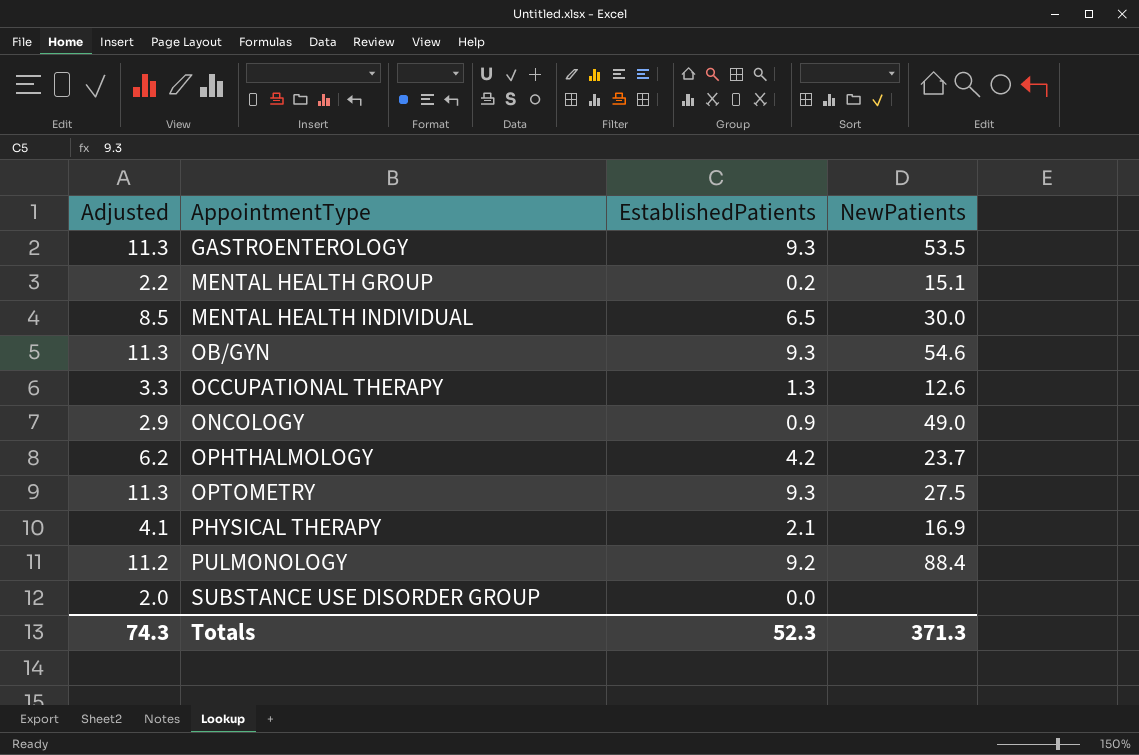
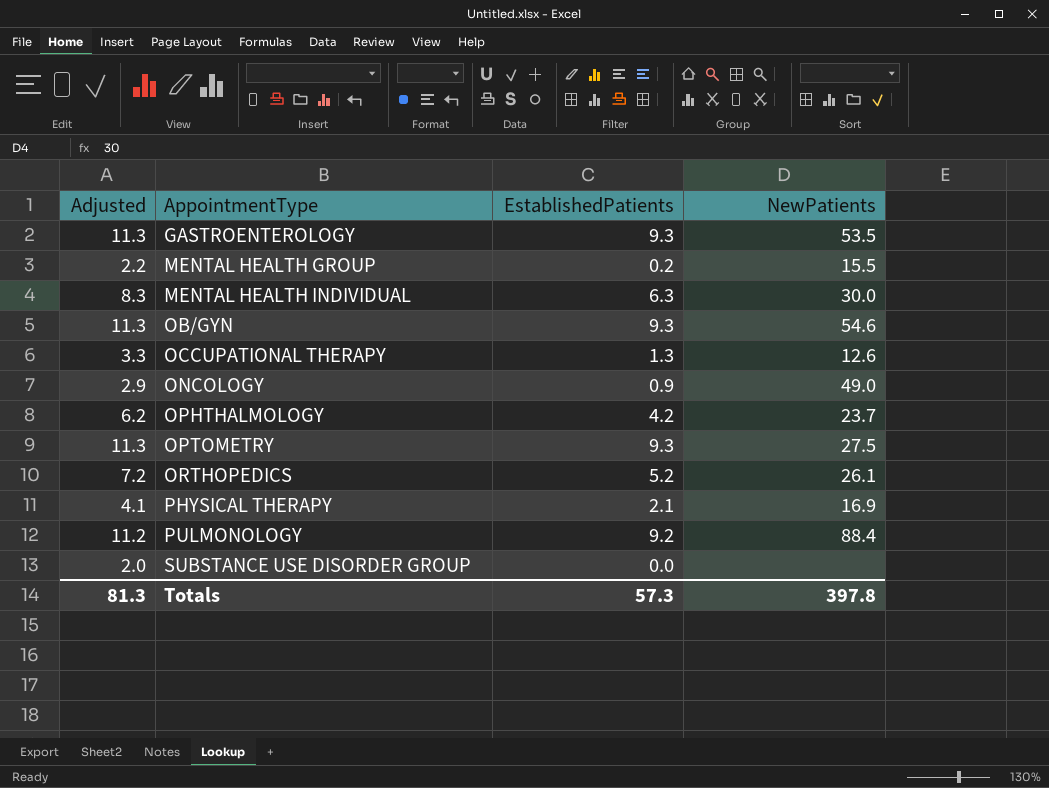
MENTAL HEALTH GROUP | NewPatients: 15.1 -> 15.5
MENTAL HEALTH INDIVIDUAL | Adjusted: 8.5 -> 8.3
MENTAL HEALTH INDIVIDUAL | EstablishedPatients: 6.5 -> 6.3
row ORTHOPEDICS: none -> 7.2 | 5.2 | 26.1
Totals | Adjusted: 74.3 -> 81.3
Totals | EstablishedPatients: 52.3 -> 57.3
Totals | NewPatients: 371.3 -> 397.8

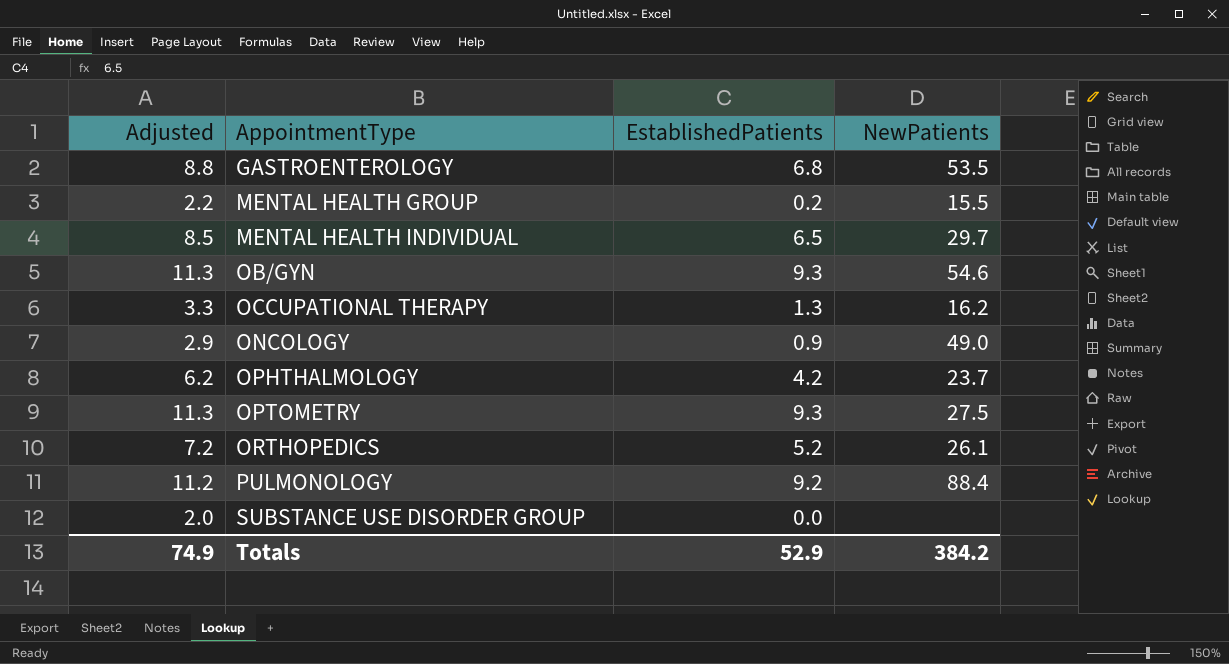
row PHYSICAL THERAPY: 4.1 | 2.1 | 16.9 -> none
GASTROENTEROLOGY | Adjusted: 11.3 -> 8.8
GASTROENTEROLOGY | EstablishedPatients: 9.3 -> 6.8
MENTAL HEALTH INDIVIDUAL | Adjusted: 8.3 -> 8.5
MENTAL HEALTH INDIVIDUAL | EstablishedPatients: 6.3 -> 6.5
MENTAL HEALTH INDIVIDUAL | NewPatients: 30.0 -> 29.7
OCCUPATIONAL THERAPY | NewPatients: 12.6 -> 16.2
Totals | Adjusted: 81.3 -> 74.9
Totals | EstablishedPatients: 57.3 -> 52.9
Totals | NewPatients: 397.8 -> 384.2

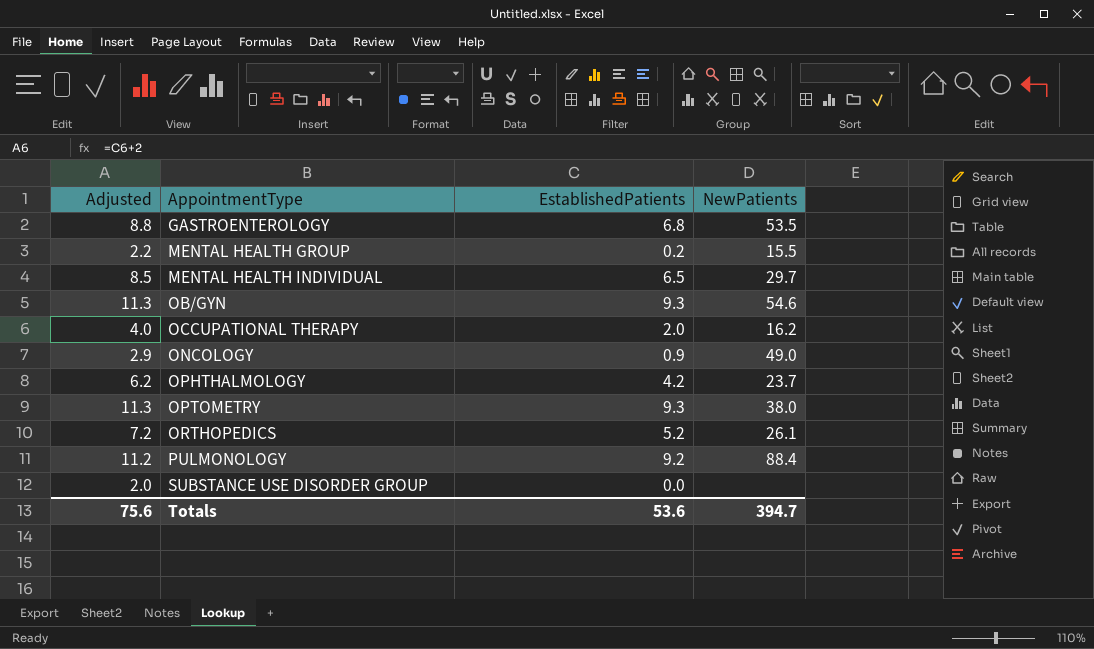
OCCUPATIONAL THERAPY | Adjusted: 3.3 -> 4.0
OCCUPATIONAL THERAPY | EstablishedPatients: 1.3 -> 2.0
OPTOMETRY | NewPatients: 27.5 -> 38.0
Totals | Adjusted: 74.9 -> 75.6
Totals | EstablishedPatients: 52.9 -> 53.6
Totals | NewPatients: 384.2 -> 394.7

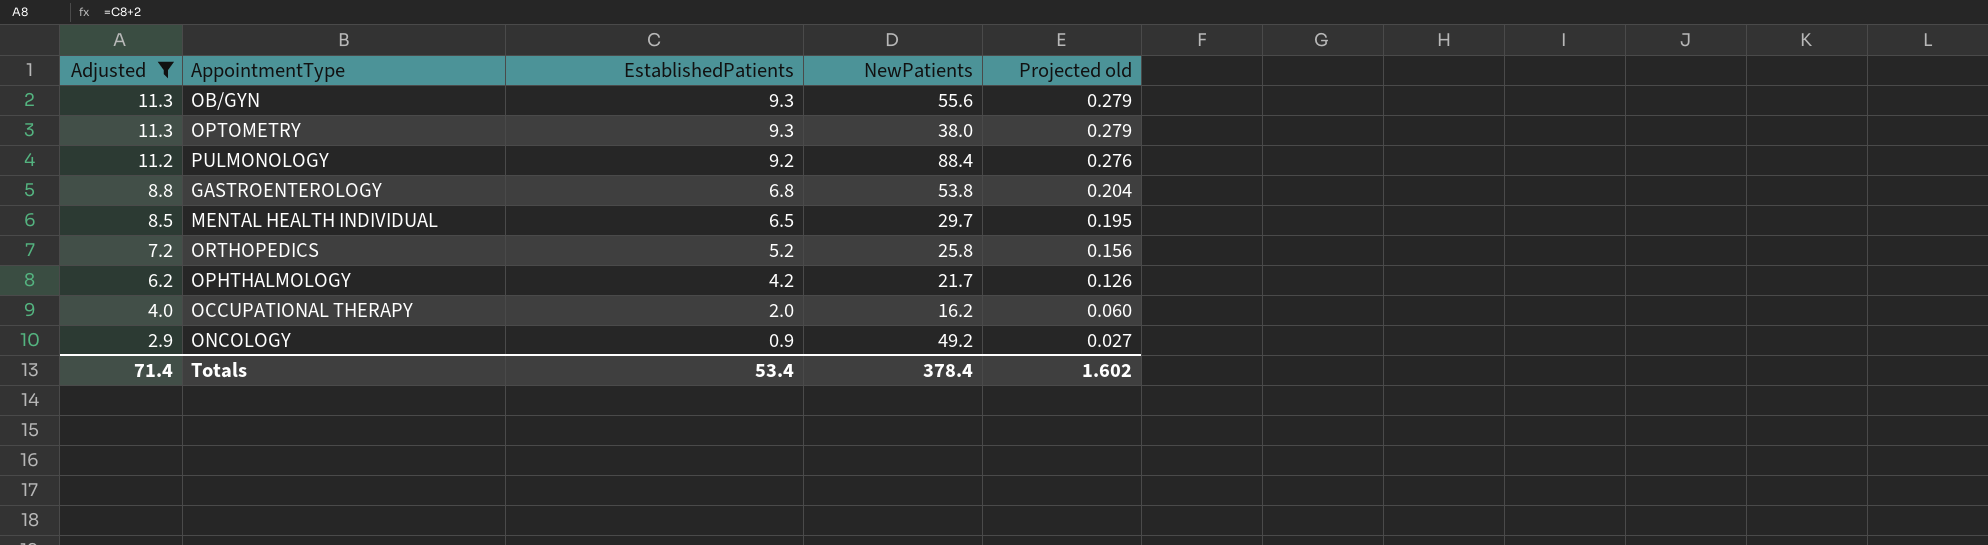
filter: none -> Adjusted >= 2.9
row order: AppointmentType ascending -> Adjusted descending
column Projected old | formula: none -> [EstablishedPatients] * 0.03
OB/GYN | NewPatients: 54.6 -> 55.6
GASTROENTEROLOGY | NewPatients: 53.5 -> 53.8
ORTHOPEDICS | NewPatients: 26.1 -> 25.8
OPHTHALMOLOGY | NewPatients: 23.7 -> 21.7
ONCOLOGY | NewPatients: 49.0 -> 49.2
Totals | Adjusted: 75.6 -> 71.4
Totals | EstablishedPatients: 53.6 -> 53.4
Totals | NewPatients: 394.7 -> 378.4

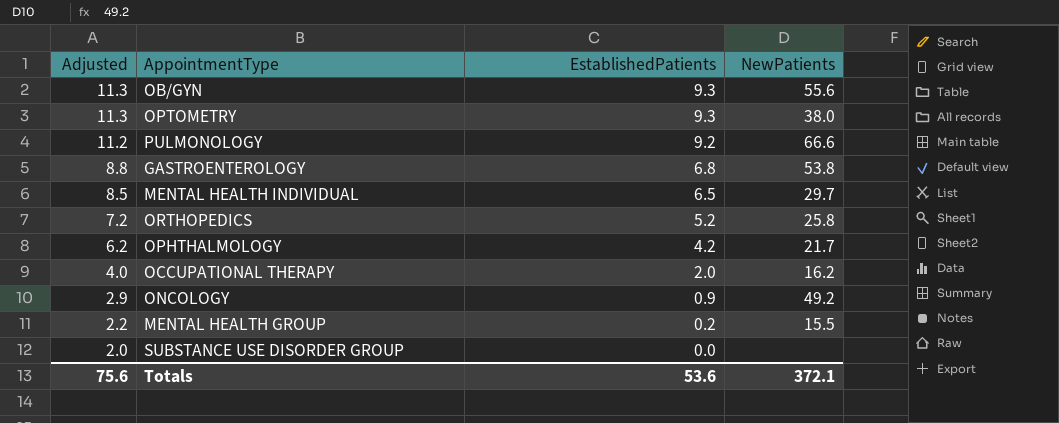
filter: Adjusted >= 2.9 -> none
column Projected old | formula: [EstablishedPatients] * 0.03 -> none
PULMONOLOGY | NewPatients: 88.4 -> 66.6
Totals | Adjusted: 71.4 -> 75.6
Totals | EstablishedPatients: 53.4 -> 53.6
Totals | NewPatients: 378.4 -> 372.1

